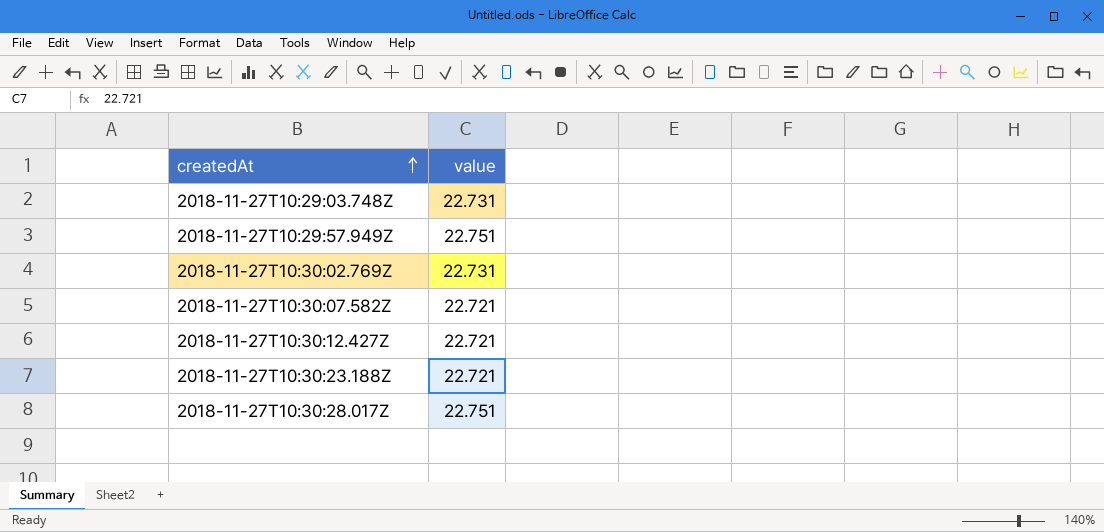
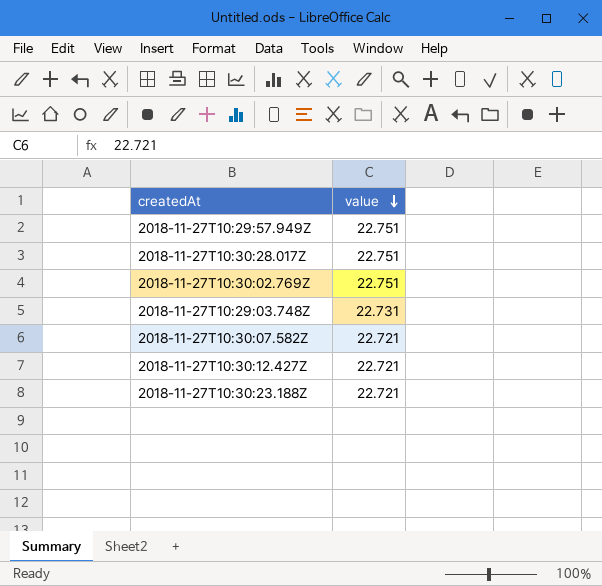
row order: createdAt ascending -> value descending
2018-11-27T10:30:02.769Z | value: 22.731 -> 22.751

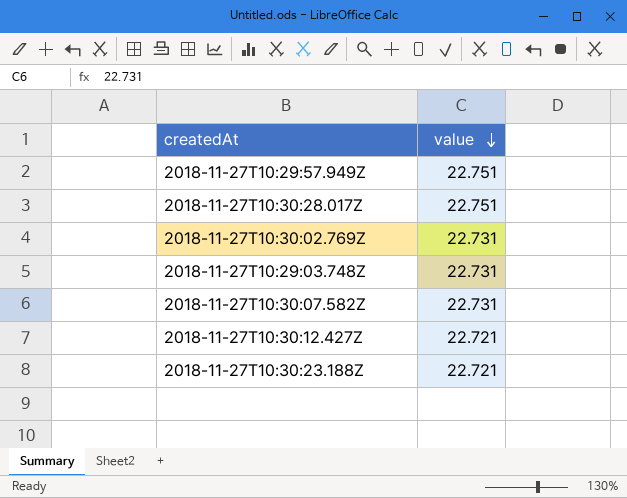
2018-11-27T10:30:02.769Z | value: 22.751 -> 22.731
2018-11-27T10:30:07.582Z | value: 22.721 -> 22.731

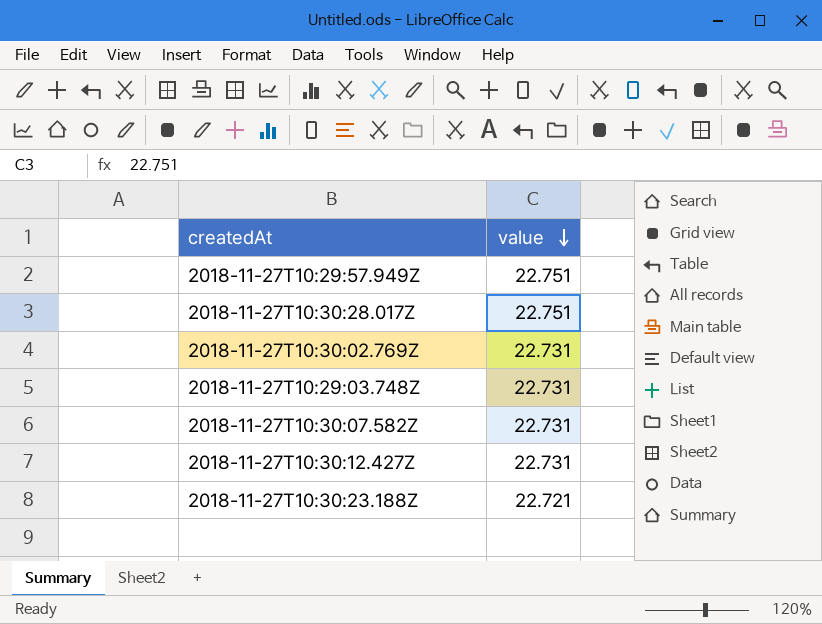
2018-11-27T10:30:12.427Z | value: 22.721 -> 22.731

